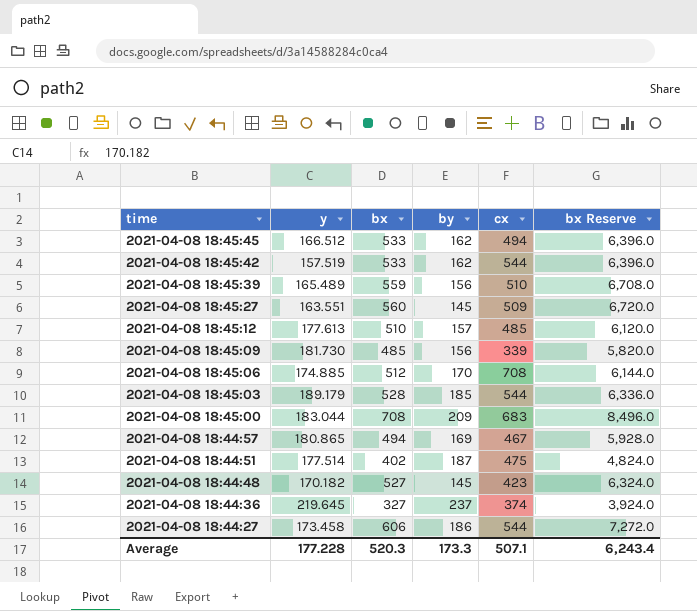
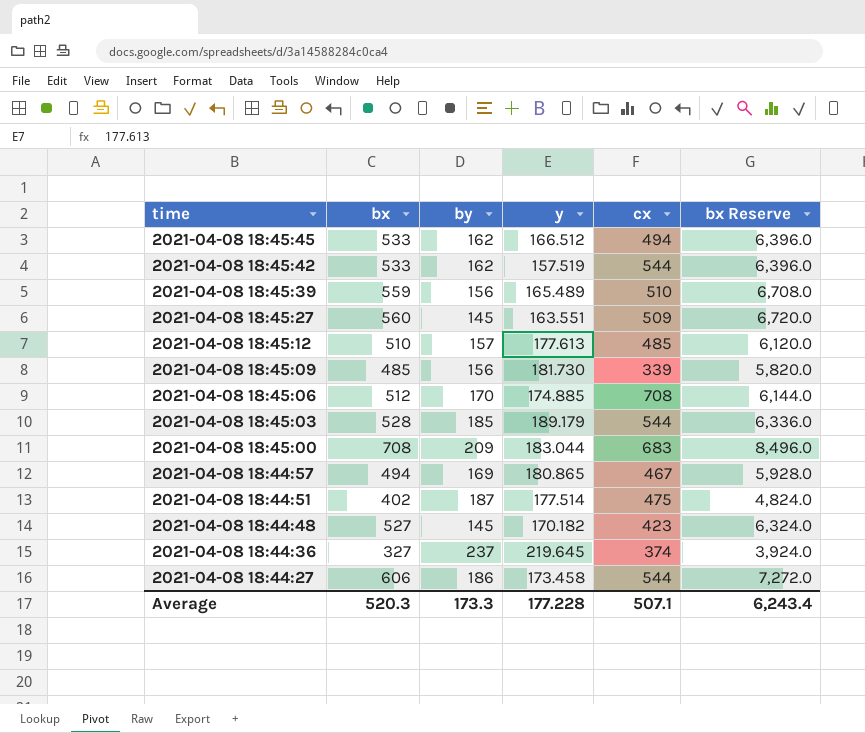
column y | position: 2 -> 4

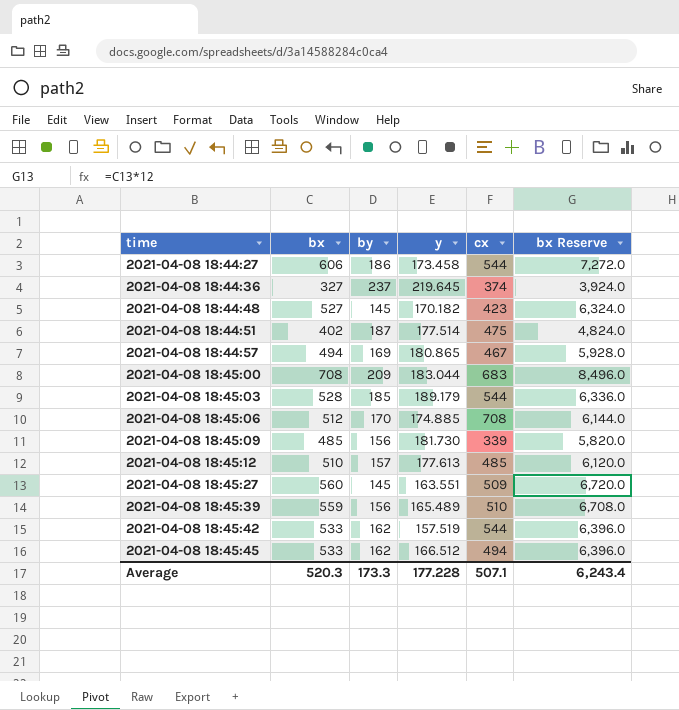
row order: time descending -> time ascending

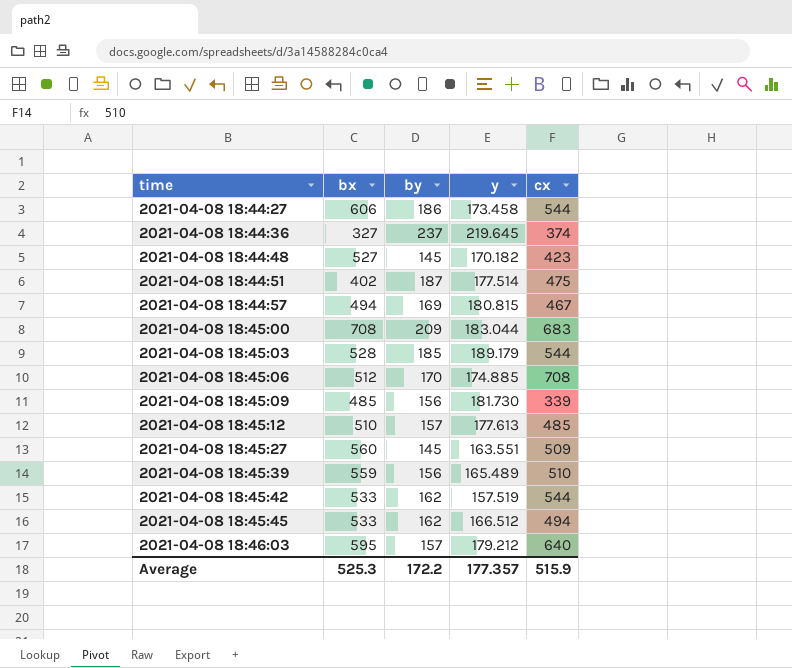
column bx Reserve | formula: [bx] * 12 -> none
2021-04-08 18:44:57 | y: 180.865 -> 180.815
row 2021-04-08 18:46:03: none -> 595 | 157 | 179.212 | 640
Average | bx: 520.3 -> 525.3
Average | by: 173.3 -> 172.2
Average | y: 177.228 -> 177.357
Average | cx: 507.1 -> 515.9

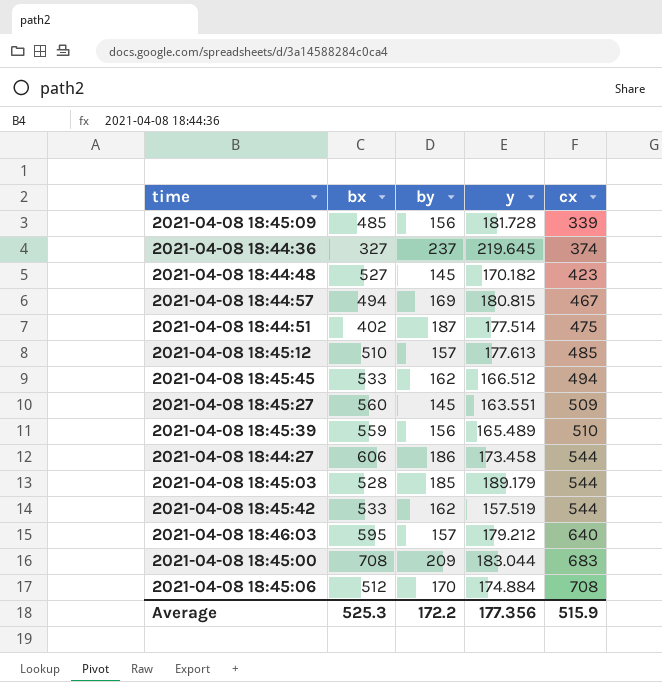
row order: time ascending -> cx ascending
2021-04-08 18:45:09 | y: 181.730 -> 181.728
2021-04-08 18:45:06 | y: 174.885 -> 174.884
Average | y: 177.357 -> 177.356

